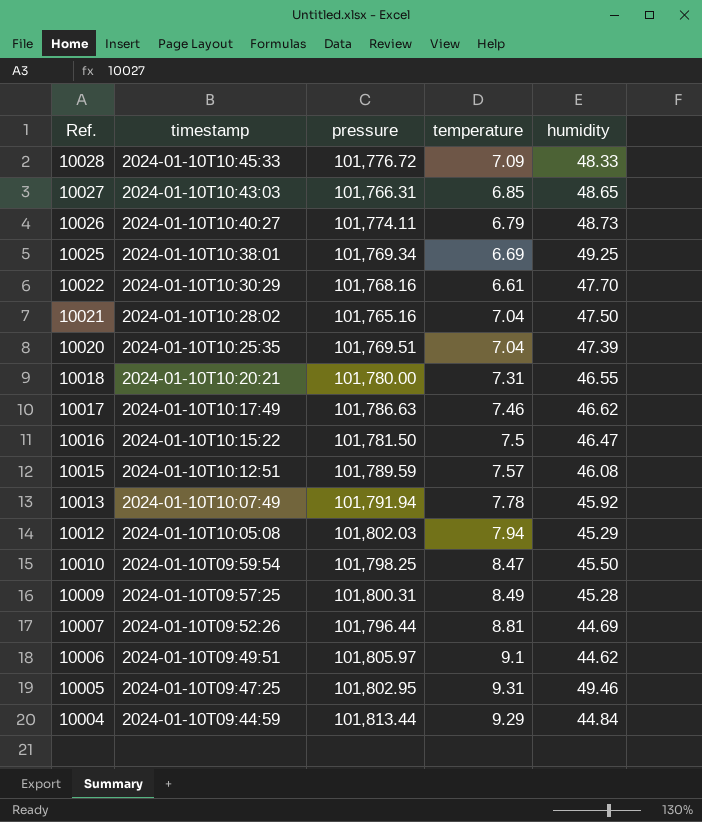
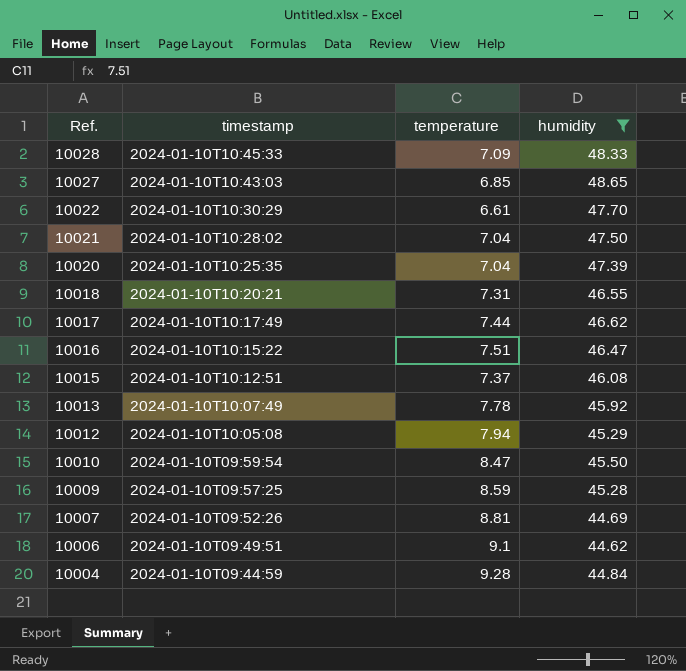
filter: none -> humidity <= 48.65
column pressure | position: 3 -> none
10017 | temperature: 7.46 -> 7.44
10016 | temperature: 7.5 -> 7.51
10015 | temperature: 7.57 -> 7.37
10009 | temperature: 8.49 -> 8.59
10004 | temperature: 9.29 -> 9.28

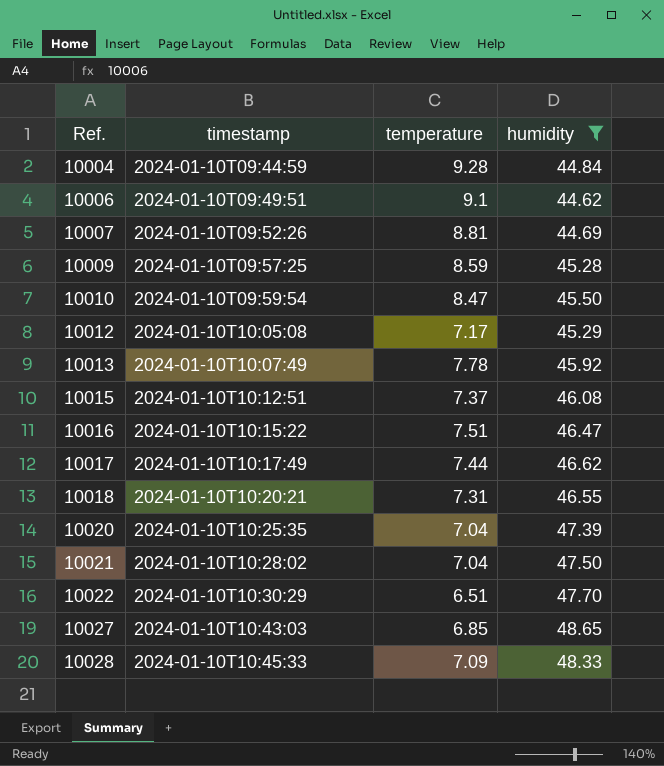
row order: Ref. descending -> Ref. ascending
10012 | temperature: 7.94 -> 7.17
10022 | temperature: 6.61 -> 6.51

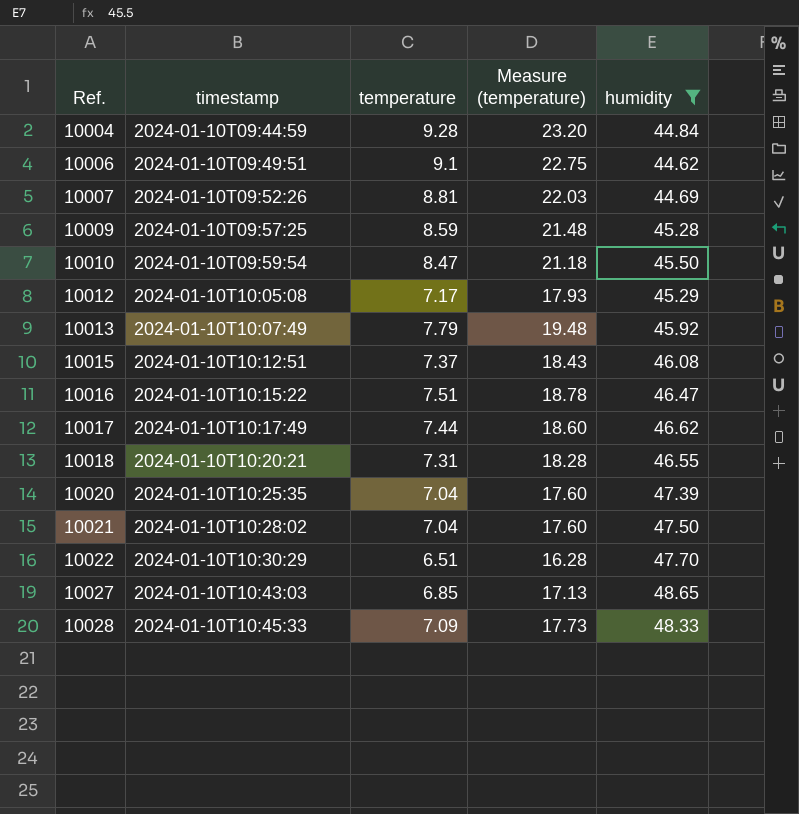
column Measure (temperature) | formula: none -> [temperature] * 2.5
10013 | temperature: 7.78 -> 7.79

